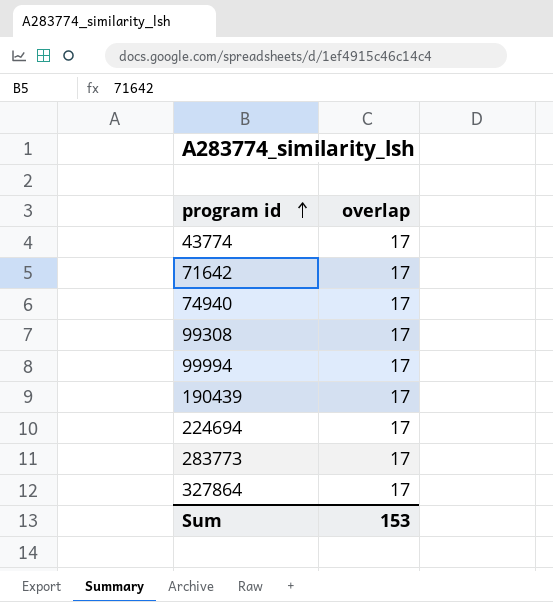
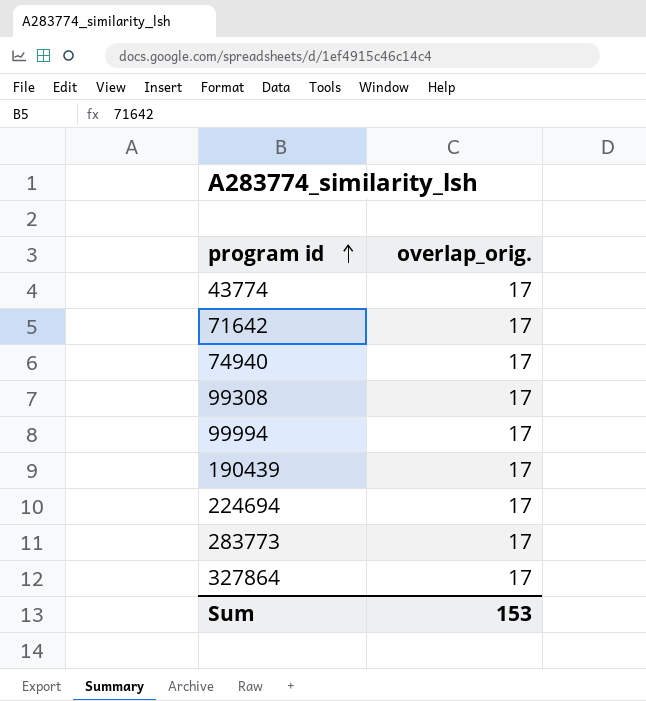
column name: overlap -> overlap_orig.

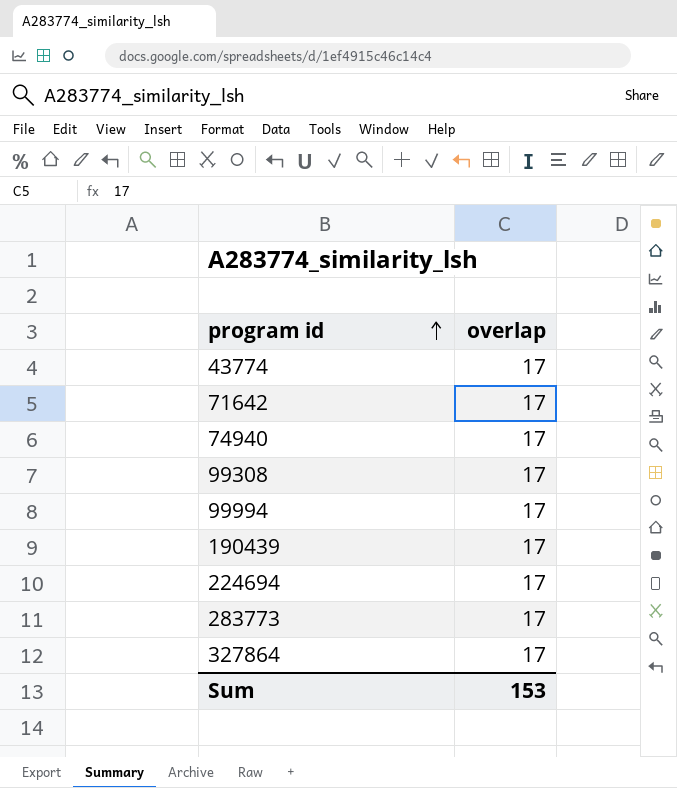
column name: overlap_orig. -> overlap

